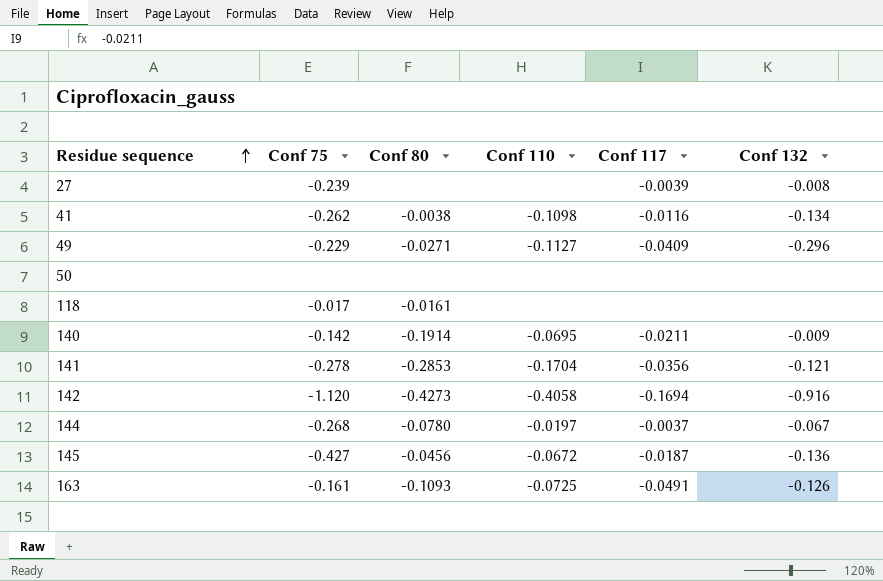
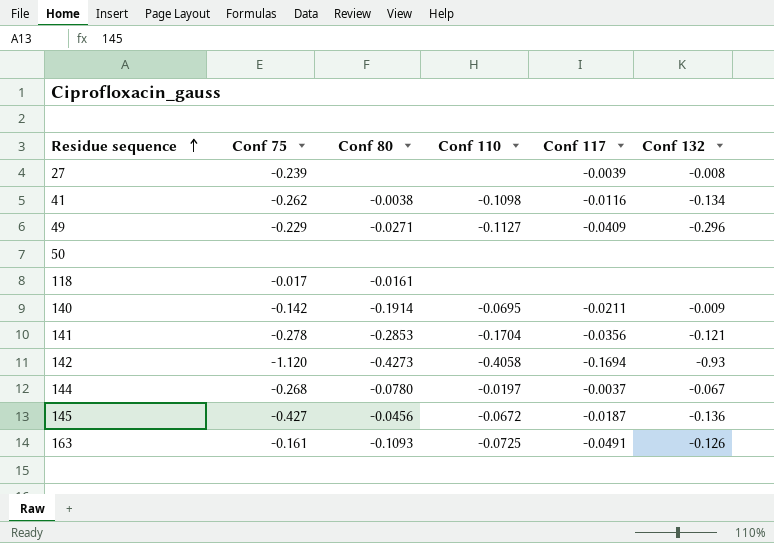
142 | Conf 132: -0.916 -> -0.93

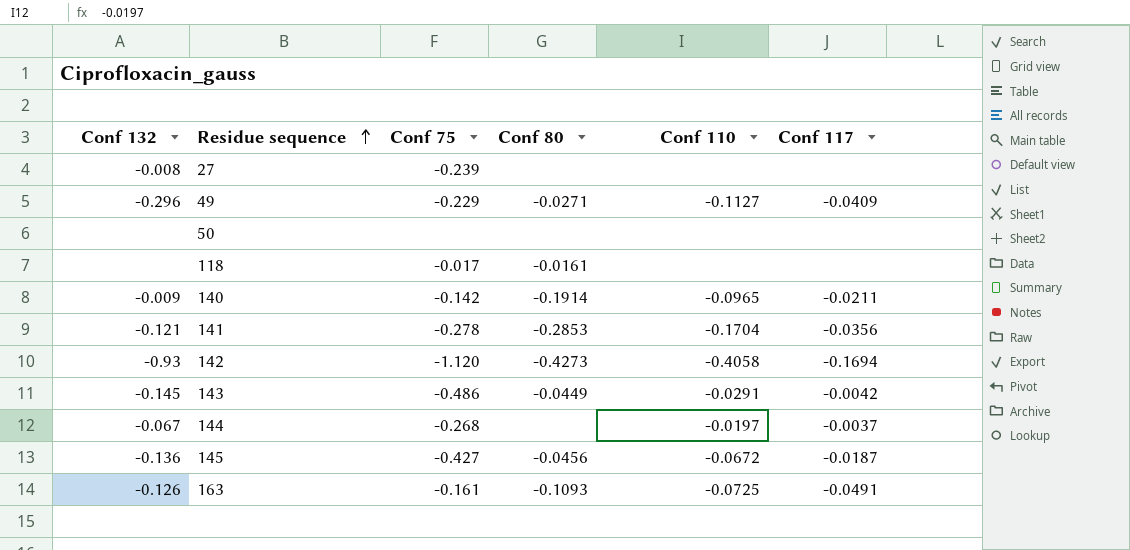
column Conf 132 | position: 6 -> 1
row 41: -0.262 | -0.0038 | -0.1098 | -0.0116 | -0.134 -> none
27 | Conf 117: -0.0039 -> none
140 | Conf 110: -0.0695 -> -0.0965
row 143: none -> -0.145 | -0.486 | -0.0449 | -0.0291 | -0.0042
144 | Conf 80: -0.0780 -> none

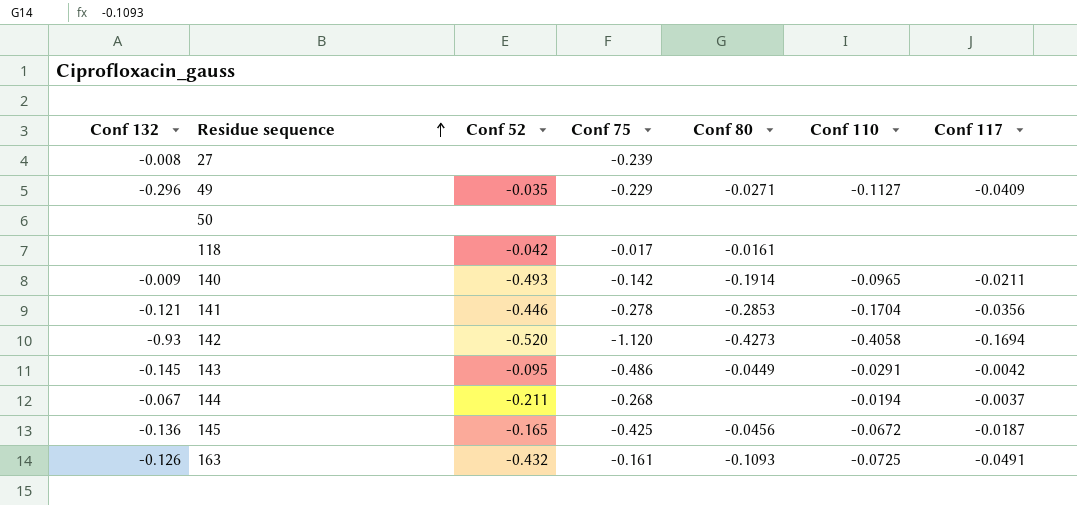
column Conf 52 | position: none -> 3
144 | Conf 110: -0.0197 -> -0.0194
145 | Conf 75: -0.427 -> -0.425

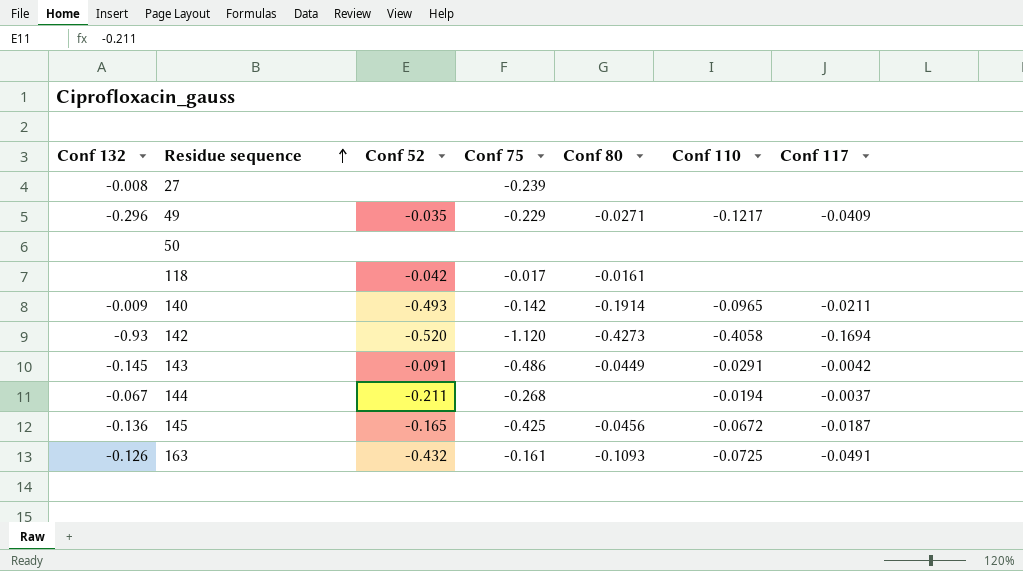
row 141: -0.121 | -0.446 | -0.278 | -0.2853 | -0.1704 | -0.0356 -> none
49 | Conf 110: -0.1127 -> -0.1217
143 | Conf 52: -0.095 -> -0.091

